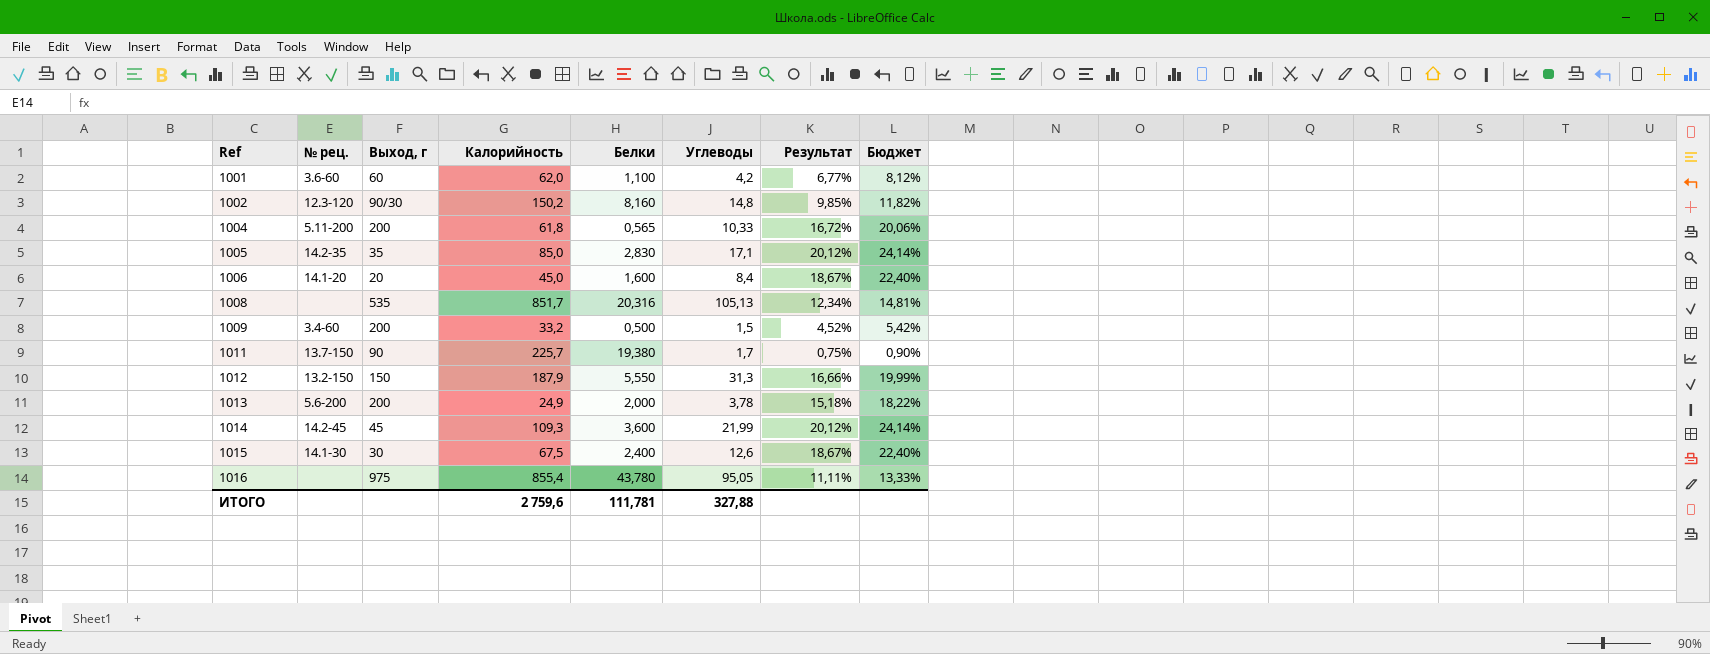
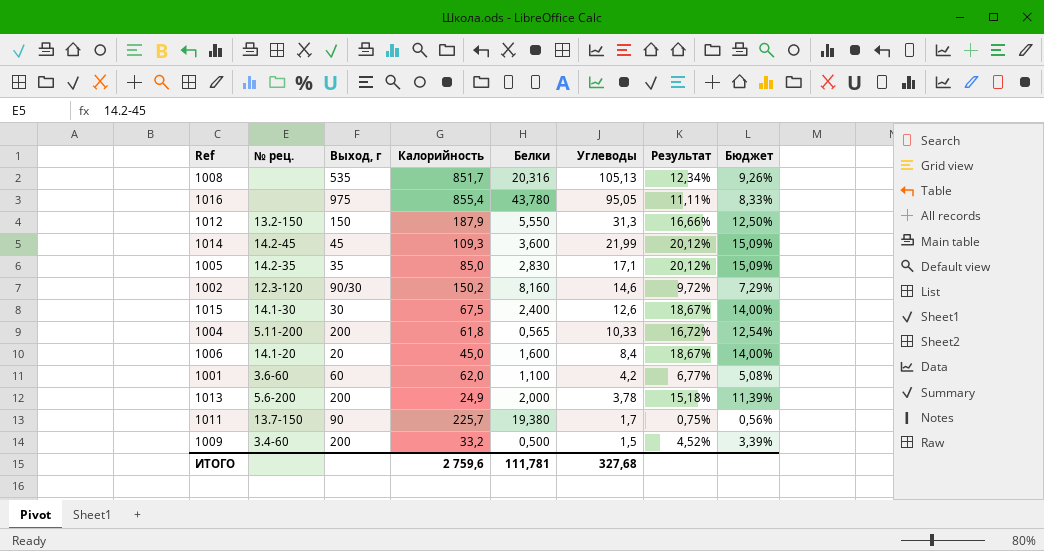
row order: Ref ascending -> Углеводы descending
column Бюджет | formula: [Результат] * 1,2 -> [Результат] * 0,75
1002 | Углеводы: 14,8 -> 14,6
1002 | Результат: 9,85% -> 9,72%
ИТОГО | Углеводы: 327,88 -> 327,68

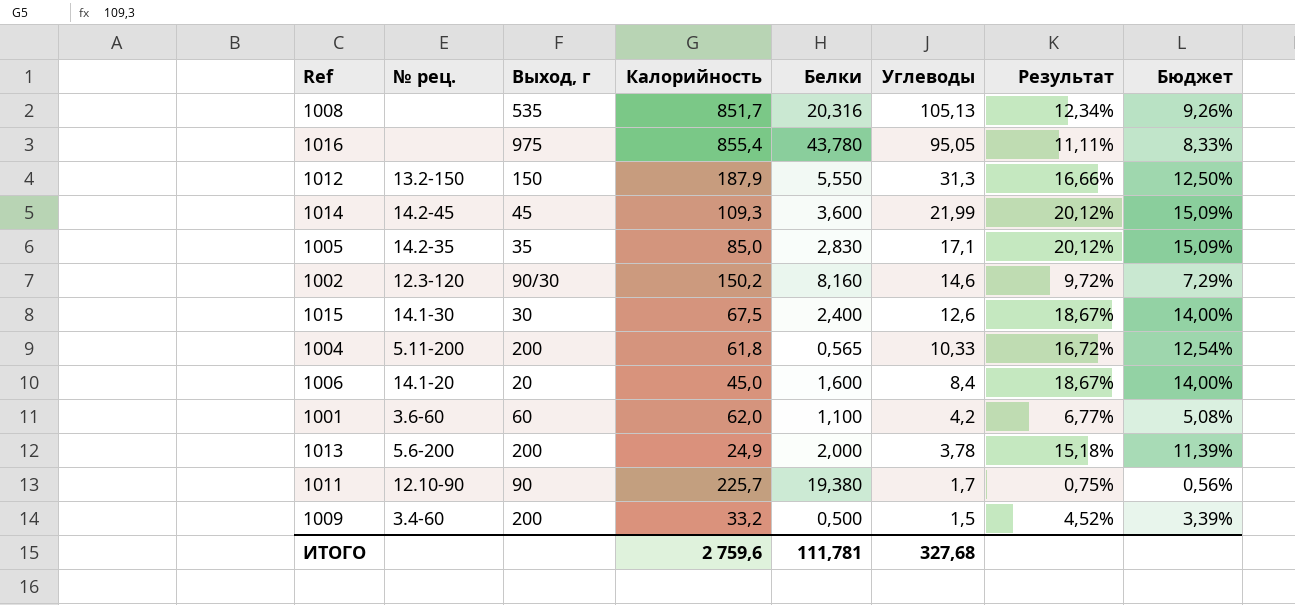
1011 | № рец.: 13.7-150 -> 12.10-90

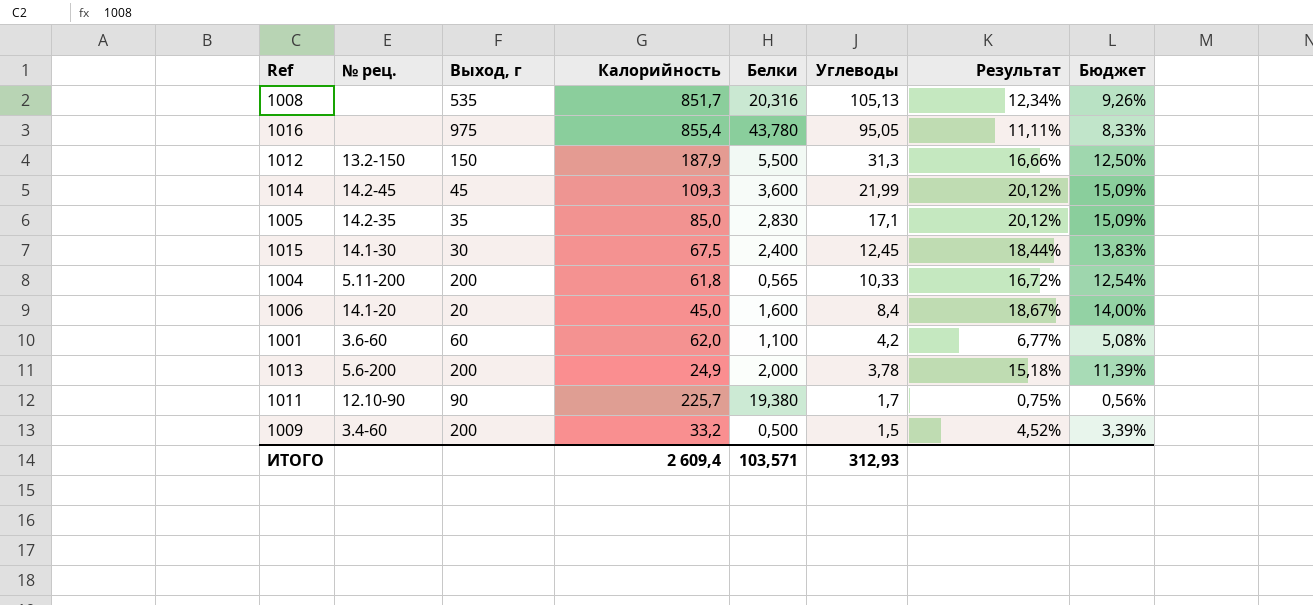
row 1002: 12.3-120 | 90/30 | 150,2 | 8,160 | 14,6 | 9,72% | 7,29% -> none
1012 | Белки: 5,550 -> 5,500
1015 | Углеводы: 12,6 -> 12,45
1015 | Результат: 18,67% -> 18,44%
1015 | Бюджет: 14,00% -> 13,83%
ИТОГО | Калорийность: 2 759,6 -> 2 609,4
ИТОГО | Белки: 111,781 -> 103,571
ИТОГО | Углеводы: 327,68 -> 312,93

